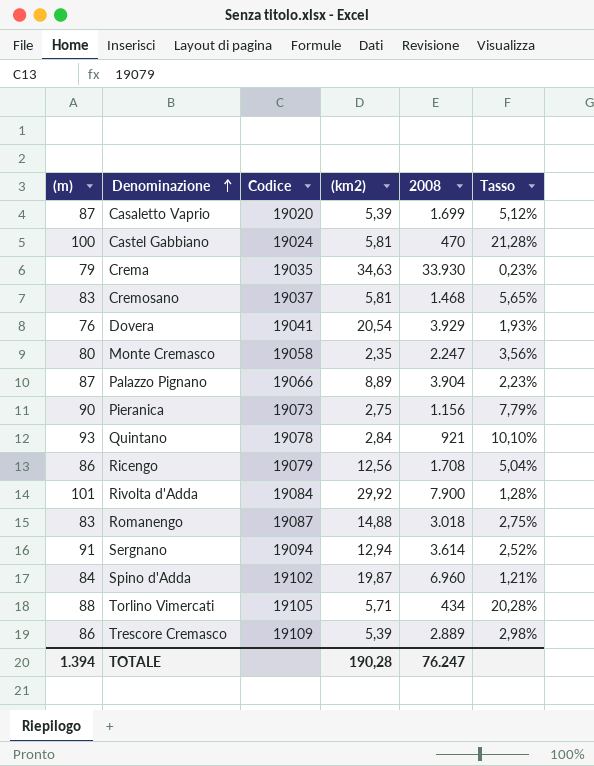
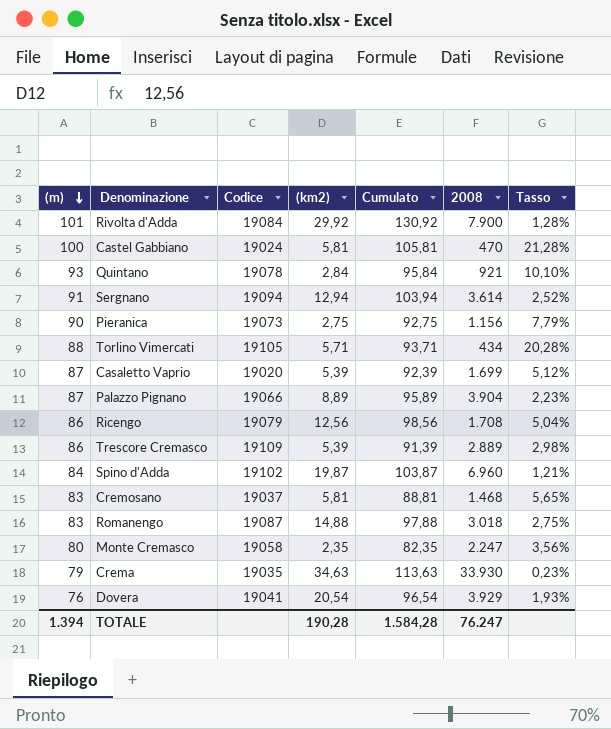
row order: Denominazione ascending -> (m) descending
column Cumulato | formula: none -> [(m)] + [(km2)]

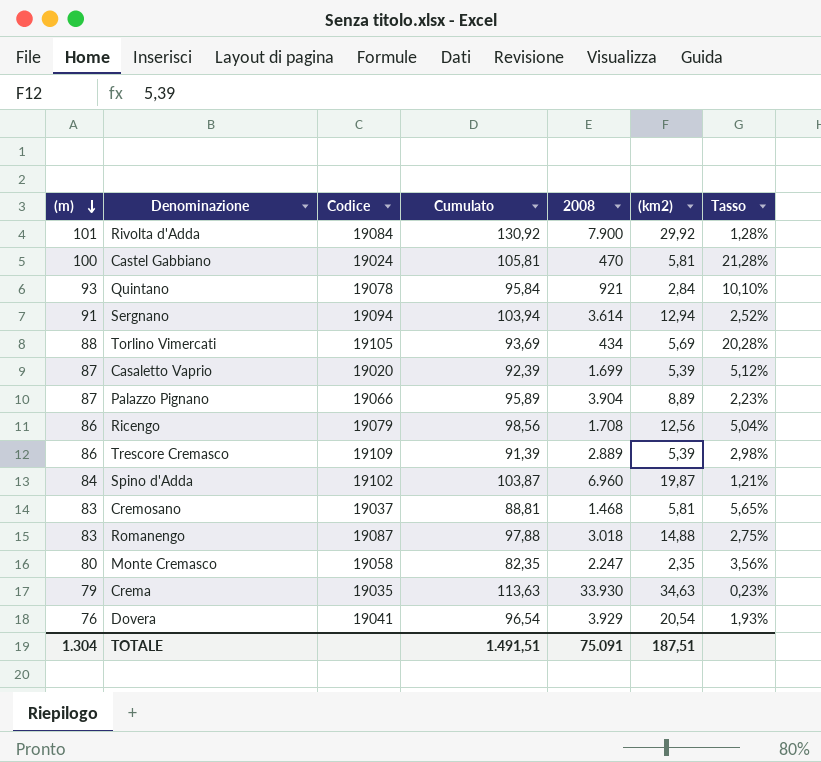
column (km2) | position: 4 -> 6
row Pieranica: 90 | 19073 | 2,75 | 92,75 | 1.156 | 7,79% -> none
Torlino Vimercati | Cumulato: 93,71 -> 93,69
Torlino Vimercati | (km2): 5,71 -> 5,69
TOTALE | (m): 1.394 -> 1.304
TOTALE | Cumulato: 1.584,28 -> 1.491,51
TOTALE | 2008: 76.247 -> 75.091
TOTALE | (km2): 190,28 -> 187,51

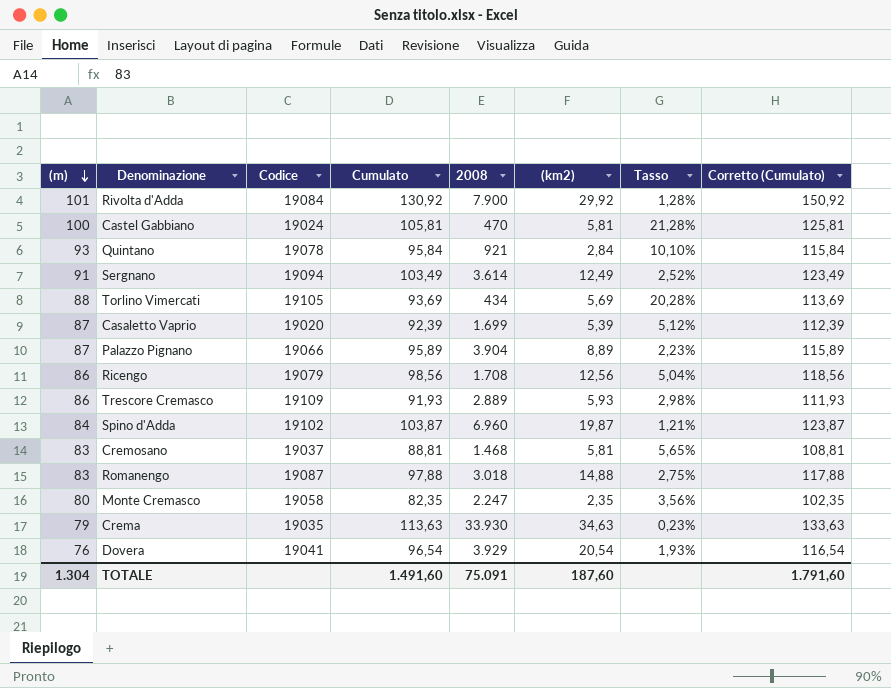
column Corretto (Cumulato) | formula: none -> [Cumulato] + 20
Sergnano | Cumulato: 103,94 -> 103,49
Sergnano | (km2): 12,94 -> 12,49
Trescore Cremasco | Cumulato: 91,39 -> 91,93
Trescore Cremasco | (km2): 5,39 -> 5,93
TOTALE | Cumulato: 1.491,51 -> 1.491,60
TOTALE | (km2): 187,51 -> 187,60

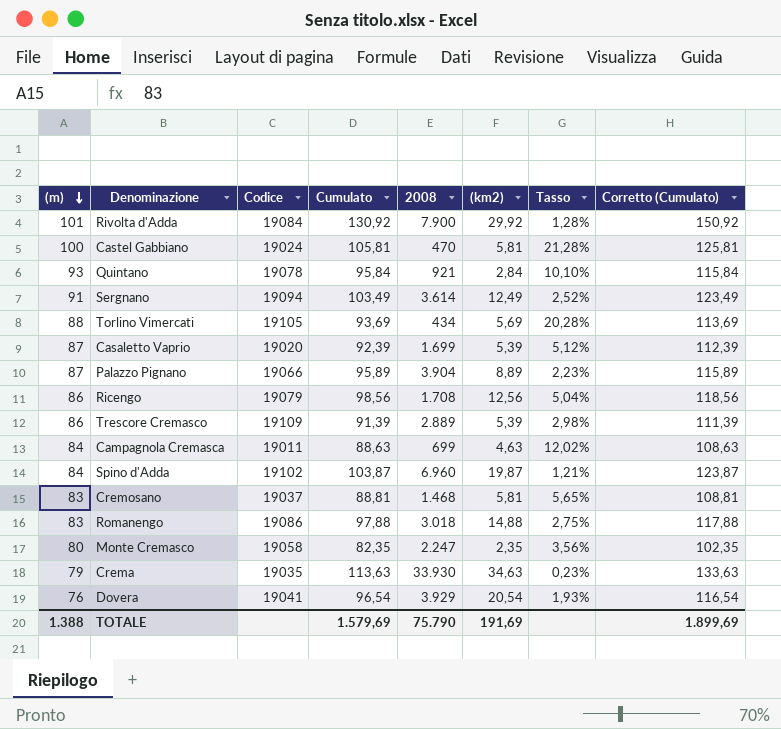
Trescore Cremasco | Cumulato: 91,93 -> 91,39
Trescore Cremasco | (km2): 5,93 -> 5,39
Trescore Cremasco | Corretto (Cumulato): 111,93 -> 111,39
row Campagnola Cremasca: none -> 84 | 19011 | 88,63 | 699 | 4,63 | 12,02% | 108,63
Romanengo | Codice: 19087 -> 19086
TOTALE | (m): 1.304 -> 1.388
TOTALE | Cumulato: 1.491,60 -> 1.579,69
TOTALE | 2008: 75.091 -> 75.790
TOTALE | (km2): 187,60 -> 191,69
TOTALE | Corretto (Cumulato): 1.791,60 -> 1.899,69

